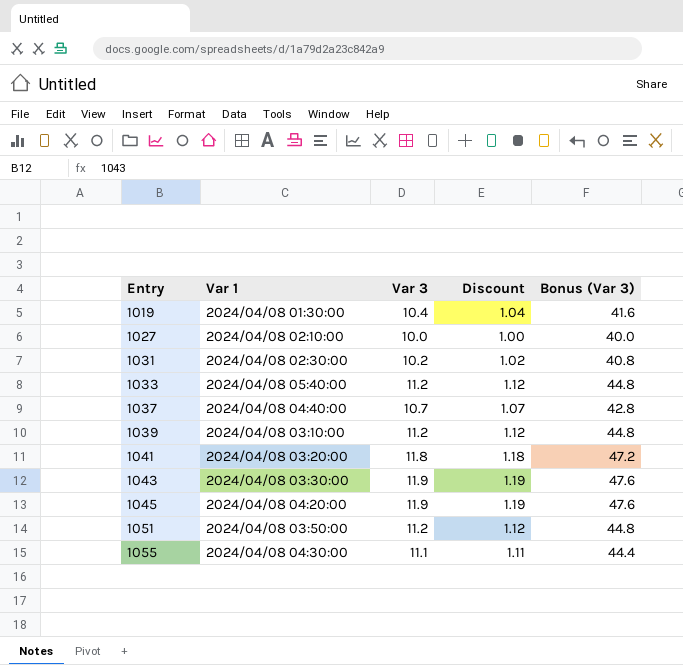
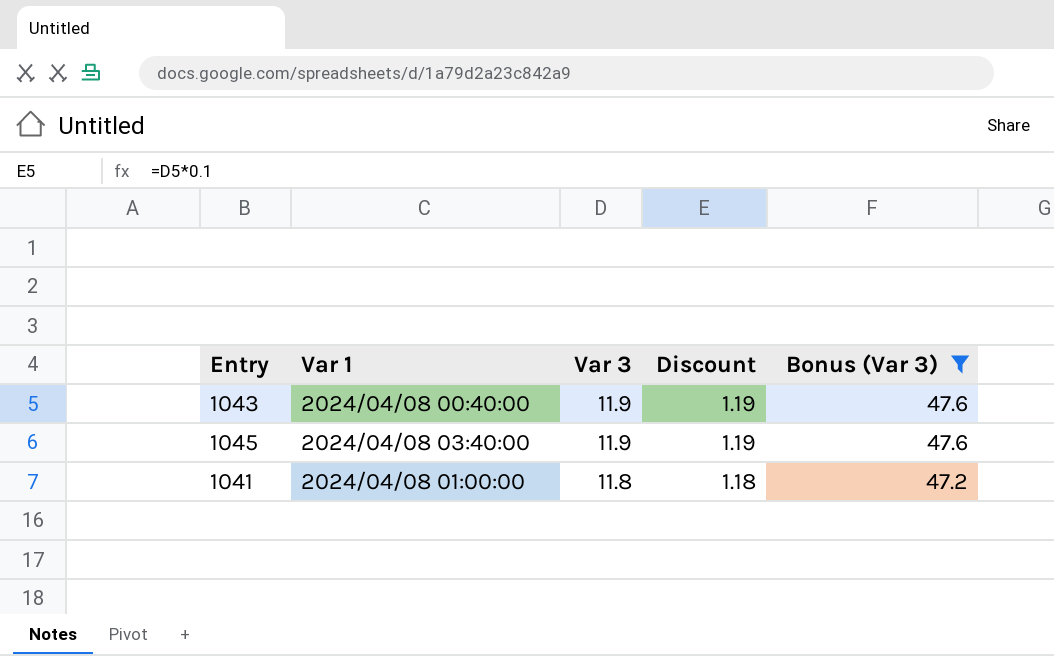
filter: none -> Bonus (Var 3) >= 47.2
row order: Entry ascending -> Var 3 descending
1043 | Var 1: 2024/04/08 03:30:00 -> 2024/04/08 00:40:00
1045 | Var 1: 2024/04/08 04:20:00 -> 2024/04/08 03:40:00
1041 | Var 1: 2024/04/08 03:20:00 -> 2024/04/08 01:00:00

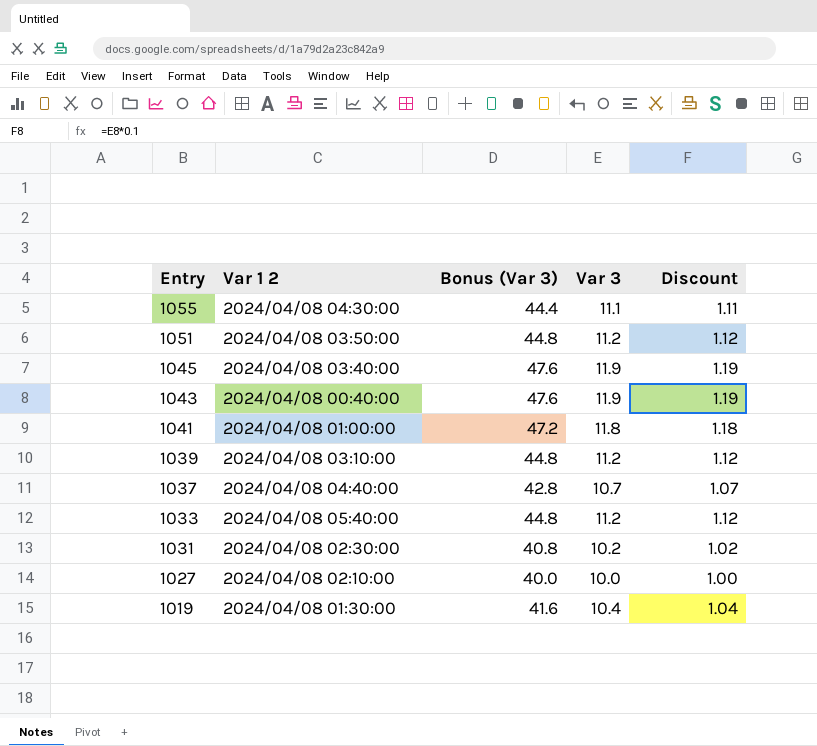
filter: Bonus (Var 3) >= 47.2 -> none
row order: Var 3 descending -> Entry descending
column name: Var 1 -> Var 1 2
column Bonus (Var 3) | position: 5 -> 3

